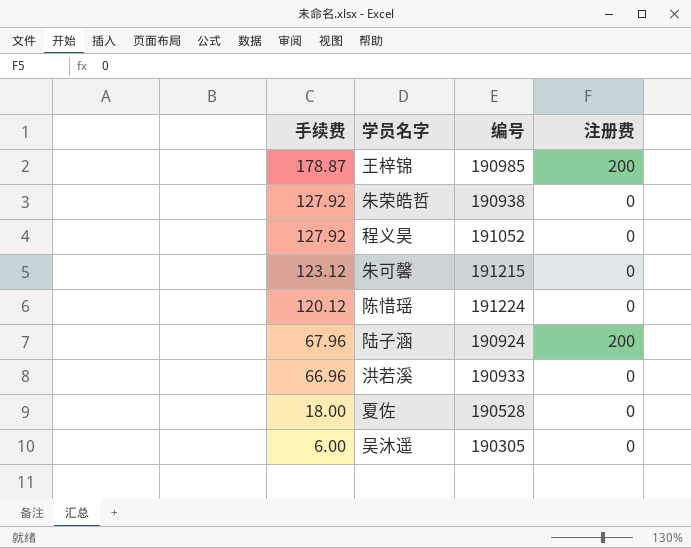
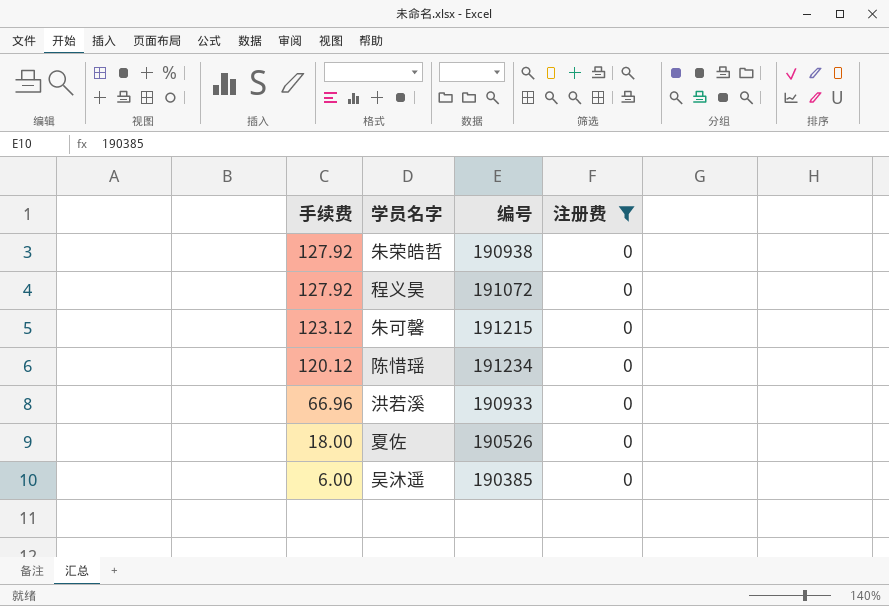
filter: none -> 注册费 = 0
程义昊 | 编号: 191052 -> 191072
陈惜瑶 | 编号: 191224 -> 191234
夏佐 | 编号: 190528 -> 190526
吴沐遥 | 编号: 190305 -> 190385

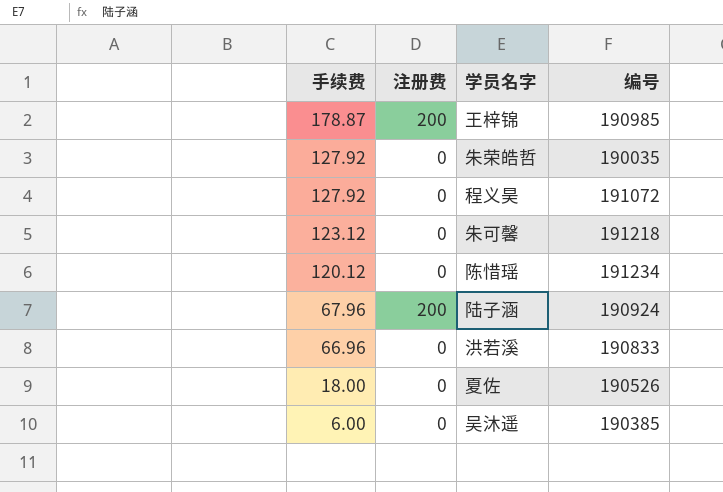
filter: 注册费 = 0 -> none
column 注册费 | position: 4 -> 2
朱荣皓哲 | 编号: 190938 -> 190035
朱可馨 | 编号: 191215 -> 191218
洪若溪 | 编号: 190933 -> 190833

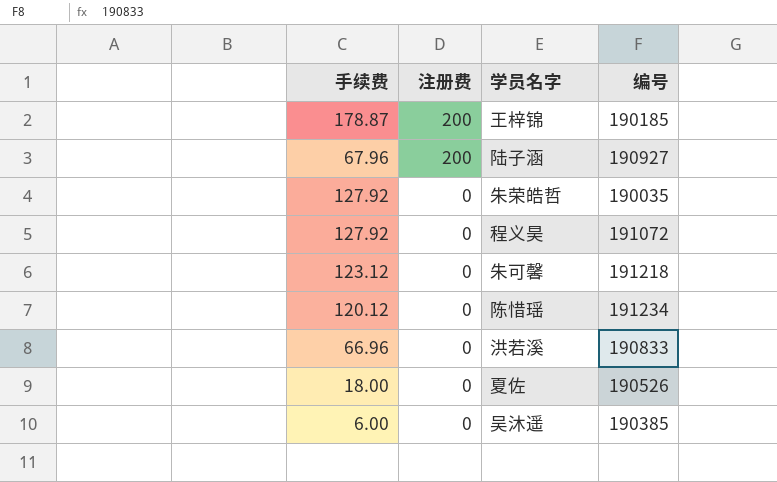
row order: 手续费 descending -> 注册费 descending
王梓锦 | 编号: 190985 -> 190185
陆子涵 | 编号: 190924 -> 190927

